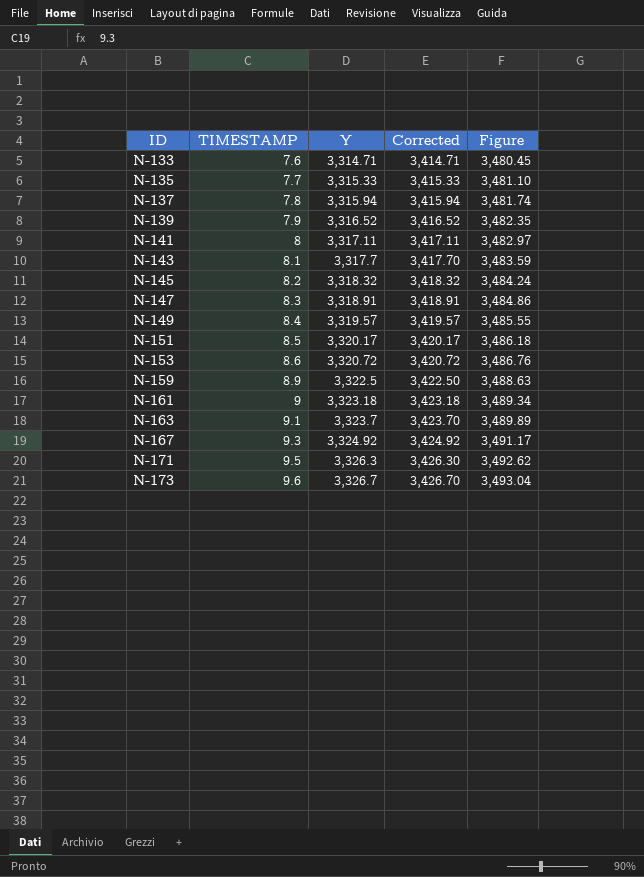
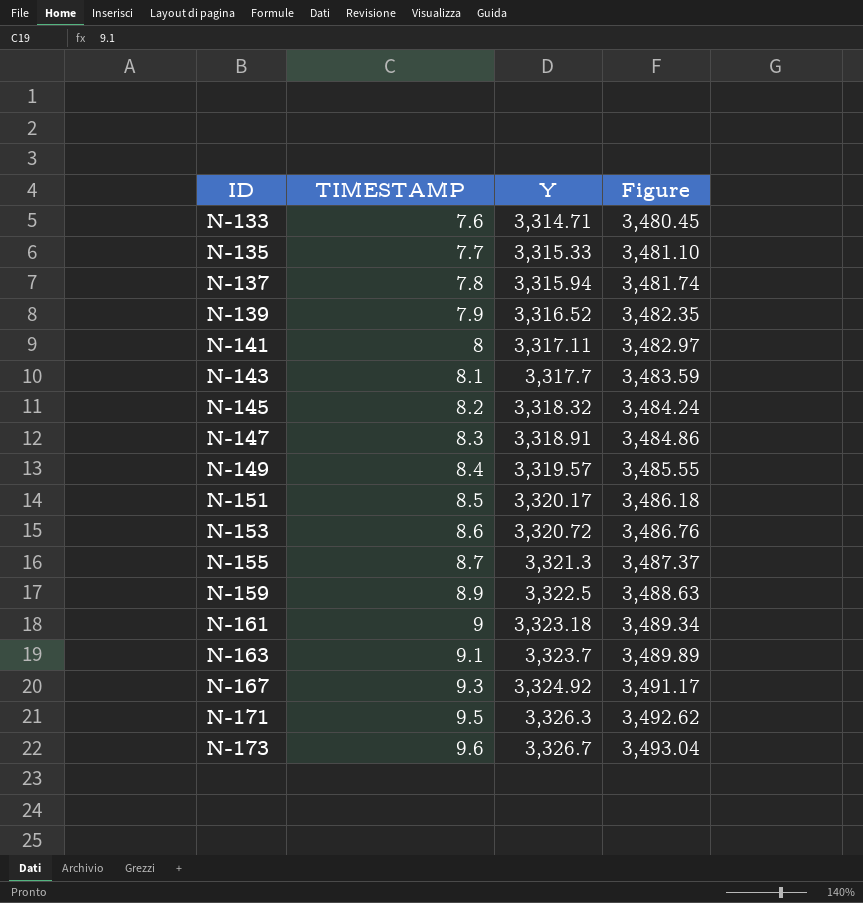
column Corrected | formula: [Y] + 100 -> none
row N-155: none -> 8.7 | 3,321.3 | 3,487.37

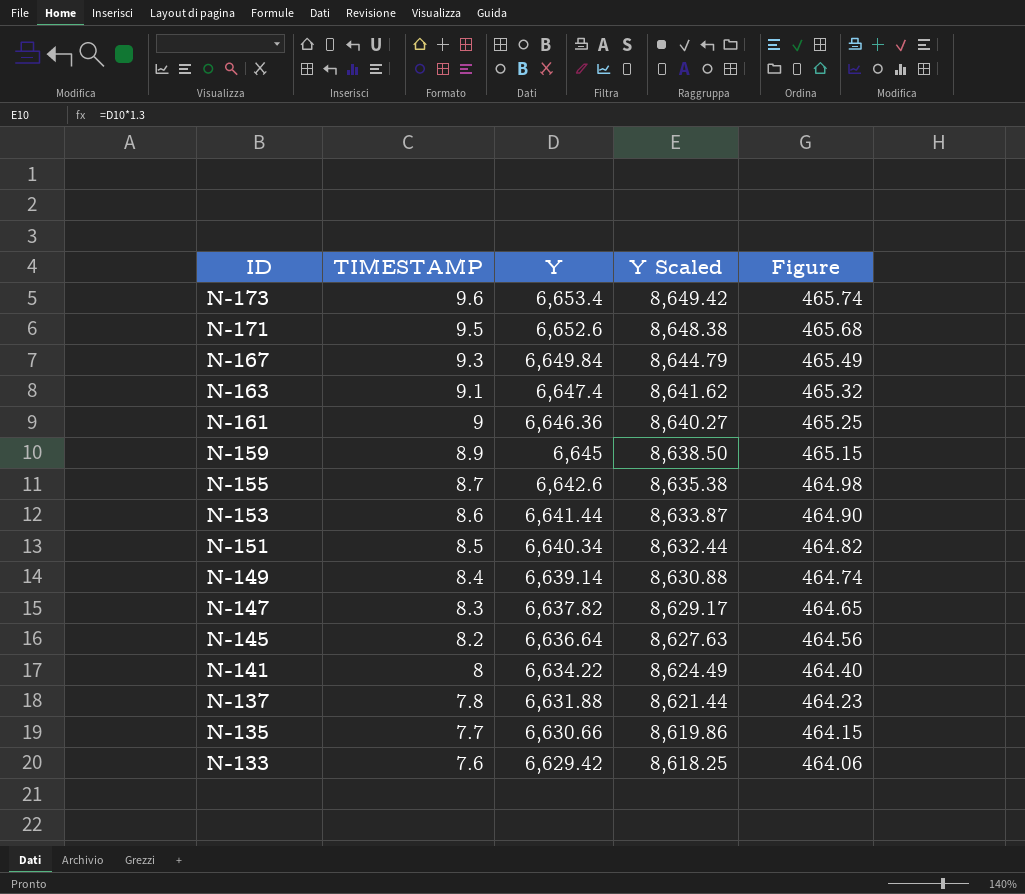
row order: ID ascending -> ID descending
column Y Scaled | formula: none -> [Y] * 1.3
column Figure | formula: [Y] * 1.05 -> [Y] * 0.07
row N-139: 7.9 | 3,316.52 | 3,482.35 -> none
row N-143: 8.1 | 3,317.7 | 3,483.59 -> none
N-173 | Y: 3,326.7 -> 6,653.4
N-171 | Y: 3,326.3 -> 6,652.6
N-167 | Y: 3,324.92 -> 6,649.84
N-163 | Y: 3,323.7 -> 6,647.4
N-161 | Y: 3,323.18 -> 6,646.36
N-159 | Y: 3,322.5 -> 6,645
N-155 | Y: 3,321.3 -> 6,642.6
N-153 | Y: 3,320.72 -> 6,641.44
N-151 | Y: 3,320.17 -> 6,640.34
N-149 | Y: 3,319.57 -> 6,639.14
N-147 | Y: 3,318.91 -> 6,637.82
N-145 | Y: 3,318.32 -> 6,636.64
N-141 | Y: 3,317.11 -> 6,634.22
N-137 | Y: 3,315.94 -> 6,631.88
N-135 | Y: 3,315.33 -> 6,630.66
N-133 | Y: 3,314.71 -> 6,629.42

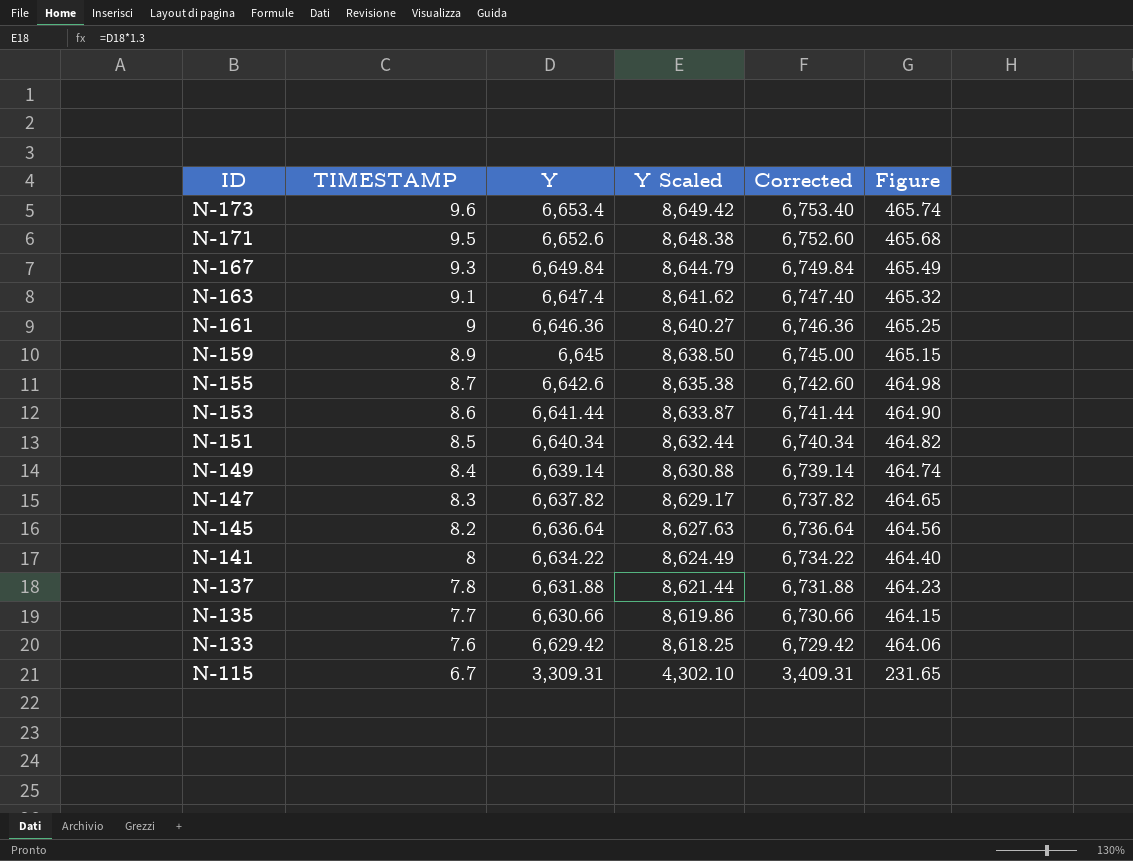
column Corrected | formula: none -> [Y] + 100
row N-115: none -> 6.7 | 3,309.31 | 4,302.10 | 3,409.31 | 231.65

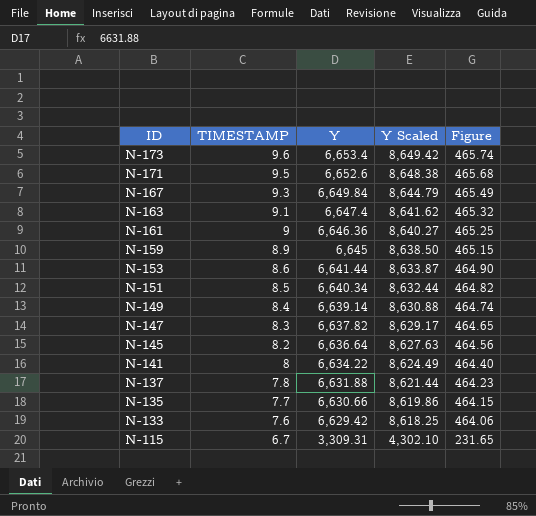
column Corrected | formula: [Y] + 100 -> none
row N-155: 8.7 | 6,642.6 | 8,635.38 | 6,742.60 | 464.98 -> none

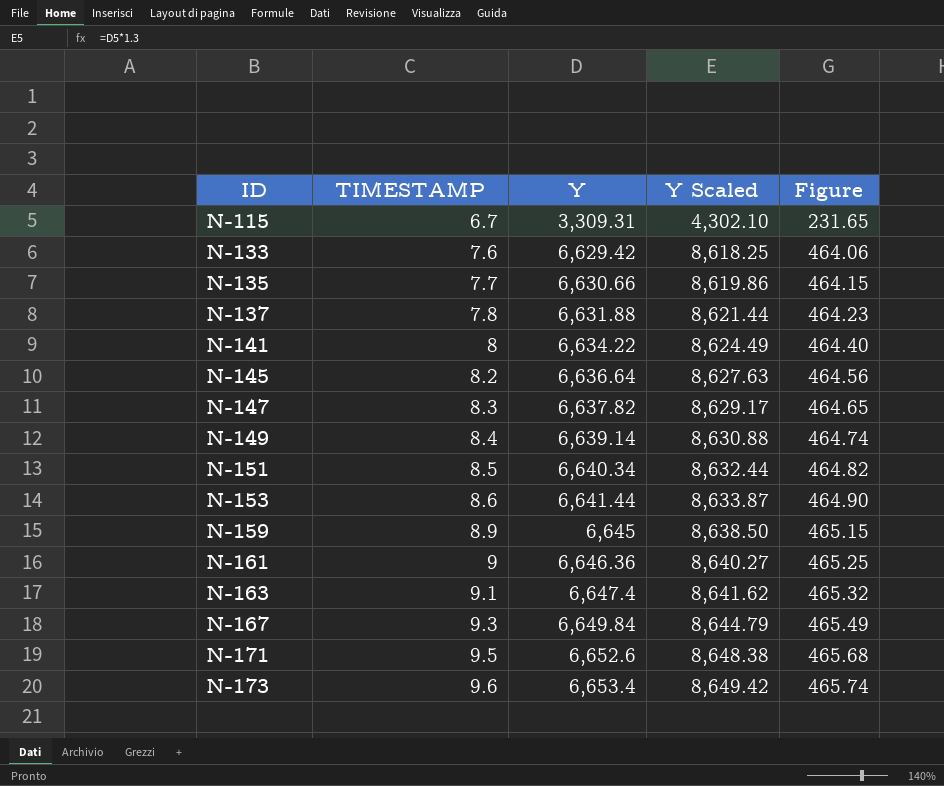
row order: ID descending -> ID ascending

